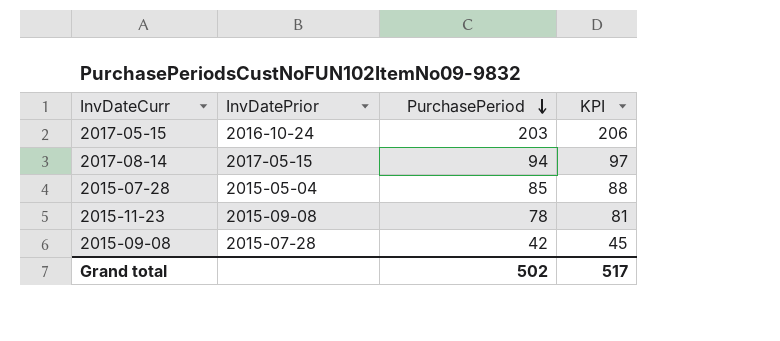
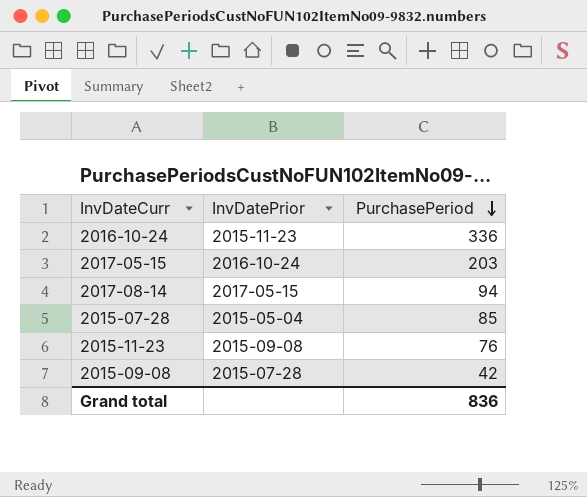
column KPI | formula: [PurchasePeriod] + 3 -> none
row 2016-10-24: none -> 2015-11-23 | 336
2015-11-23 | PurchasePeriod: 78 -> 76
Grand total | PurchasePeriod: 502 -> 836

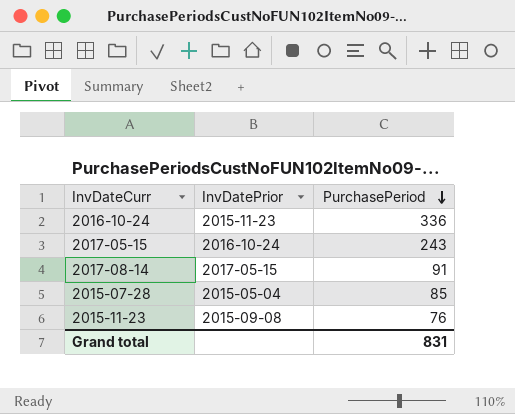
row 2015-09-08: 2015-07-28 | 42 -> none
2017-05-15 | PurchasePeriod: 203 -> 243
2017-08-14 | PurchasePeriod: 94 -> 91
Grand total | PurchasePeriod: 836 -> 831

